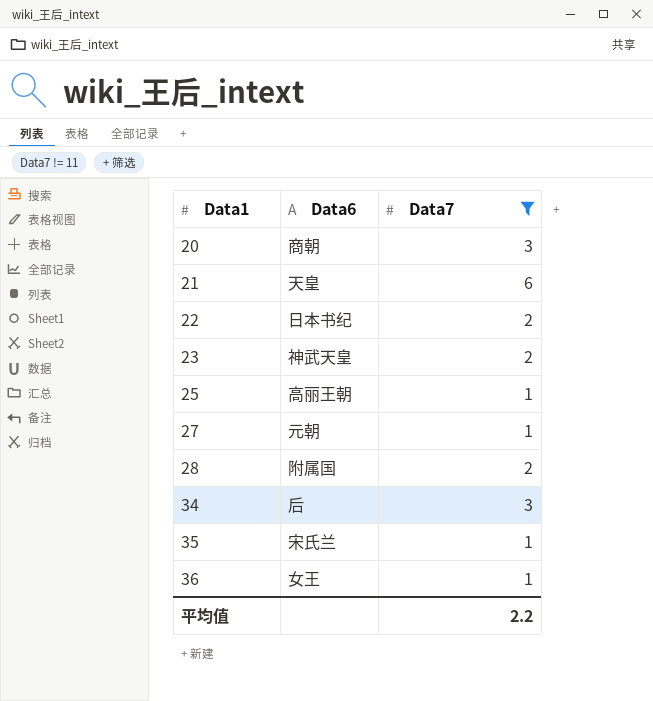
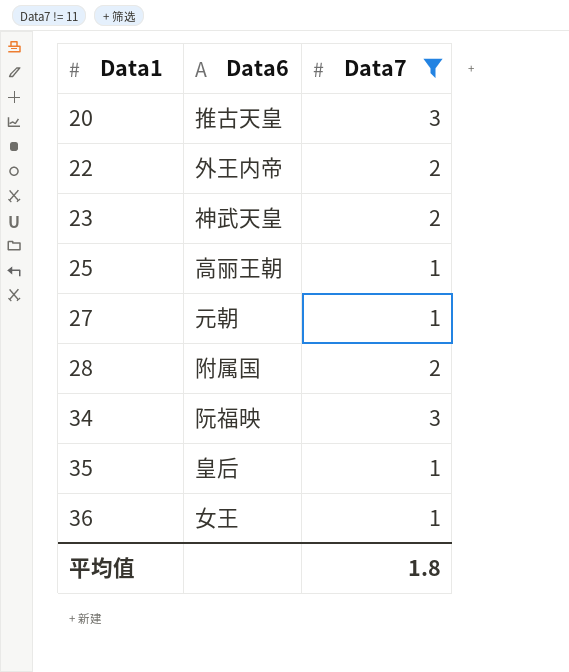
row 21: 天皇 | 6 -> none
20 | Data6: 商朝 -> 推古天皇
22 | Data6: 日本书纪 -> 外王内帝
34 | Data6: 后 -> 阮福映
35 | Data6: 宋氏兰 -> 皇后
平均值 | Data7: 2.2 -> 1.8

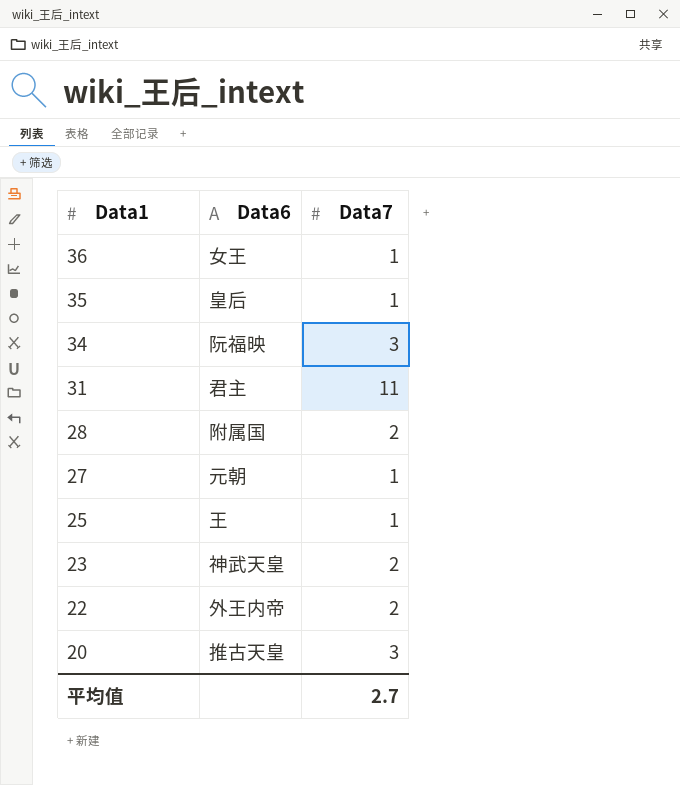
filter: Data7 != 11 -> none
row order: Data1 ascending -> Data1 descending
25 | Data6: 高丽王朝 -> 王
平均值 | Data7: 1.8 -> 2.7

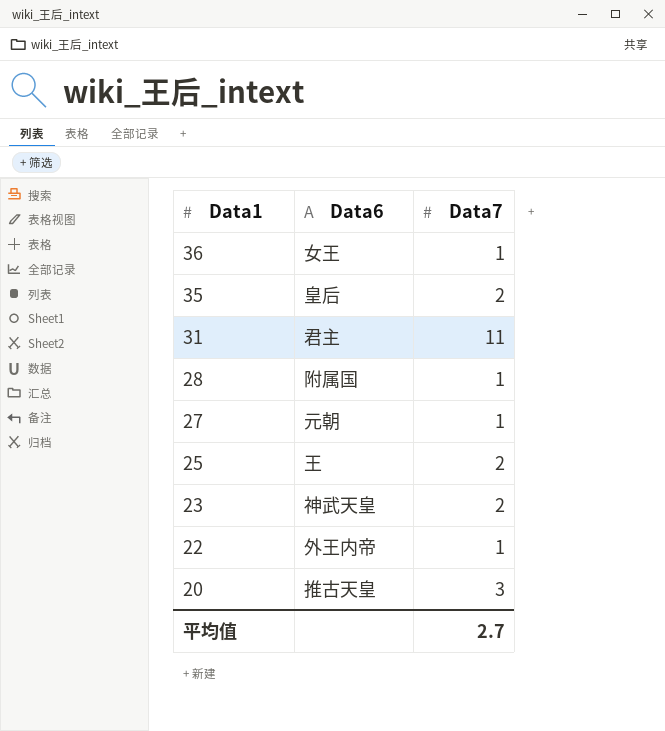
row 34: 阮福映 | 3 -> none
35 | Data7: 1 -> 2
28 | Data7: 2 -> 1
25 | Data7: 1 -> 2
22 | Data7: 2 -> 1

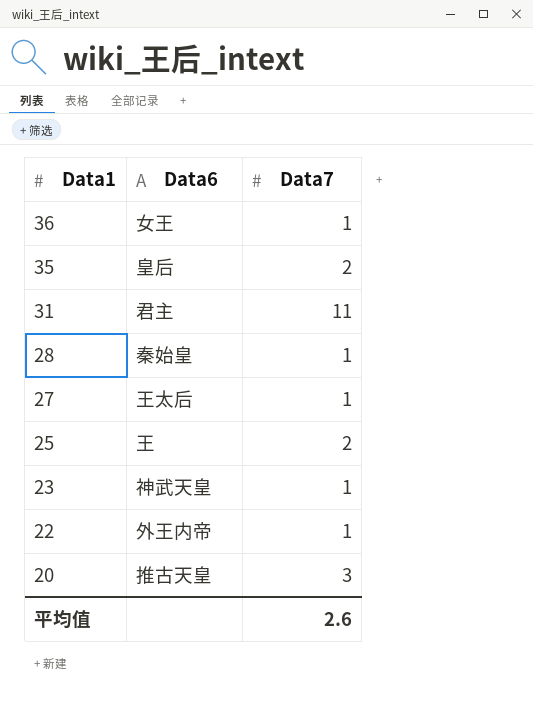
28 | Data6: 附属国 -> 秦始皇
27 | Data6: 元朝 -> 王太后
23 | Data7: 2 -> 1
平均值 | Data7: 2.7 -> 2.6

